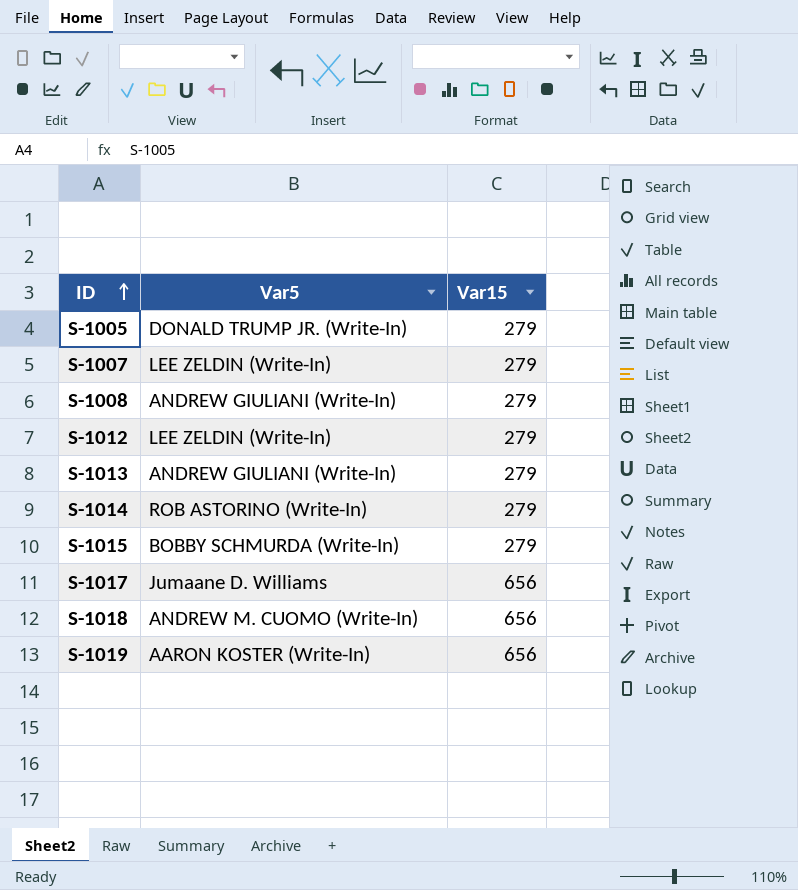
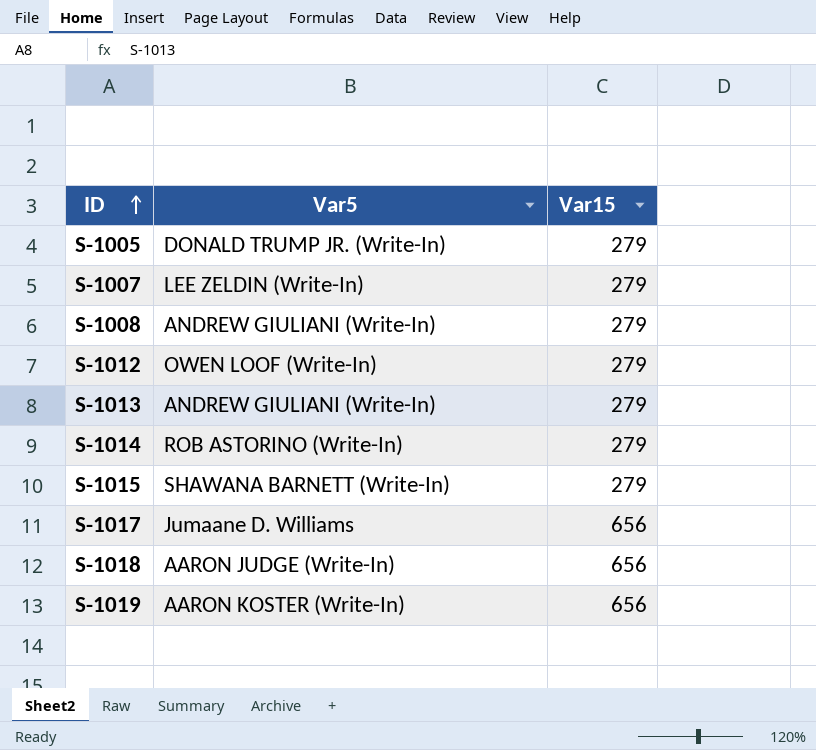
S-1012 | Var5: LEE ZELDIN (Write-In) -> OWEN LOOF (Write-In)
S-1015 | Var5: BOBBY SCHMURDA (Write-In) -> SHAWANA BARNETT (Write-In)
S-1018 | Var5: ANDREW M. CUOMO (Write-In) -> AARON JUDGE (Write-In)

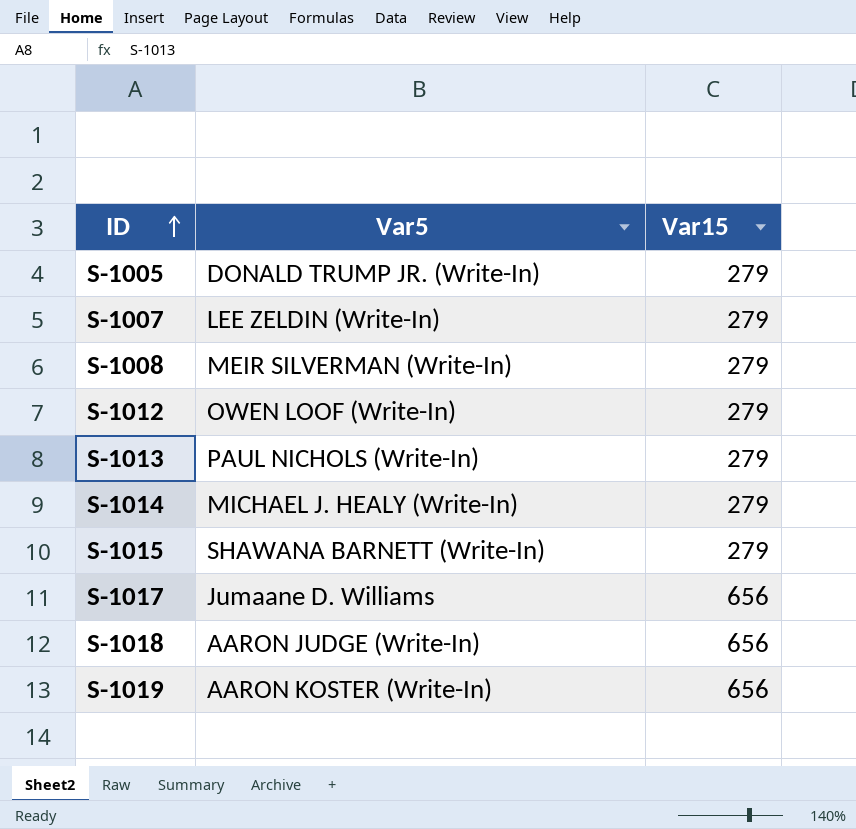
S-1008 | Var5: ANDREW GIULIANI (Write-In) -> MEIR SILVERMAN (Write-In)
S-1013 | Var5: ANDREW GIULIANI (Write-In) -> PAUL NICHOLS (Write-In)
S-1014 | Var5: ROB ASTORINO (Write-In) -> MICHAEL J. HEALY (Write-In)

